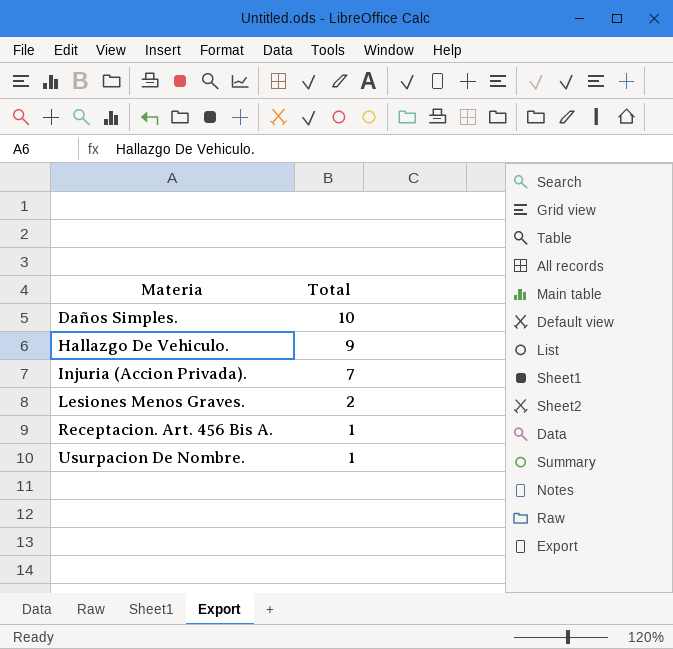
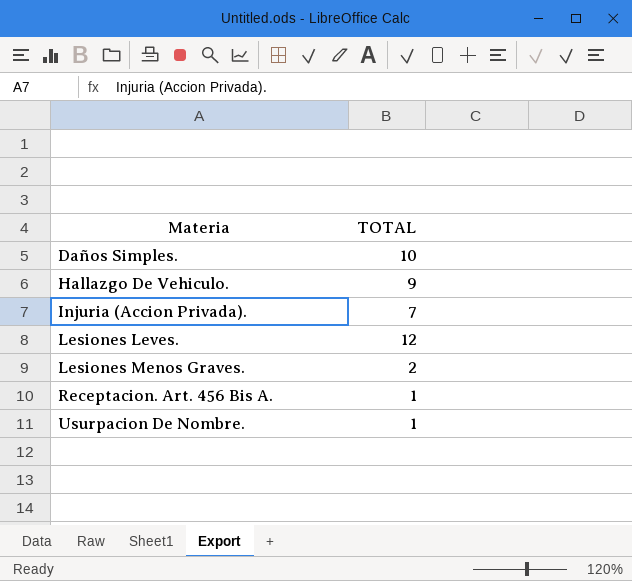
column name: Total -> TOTAL
row Lesiones Leves.: none -> 12

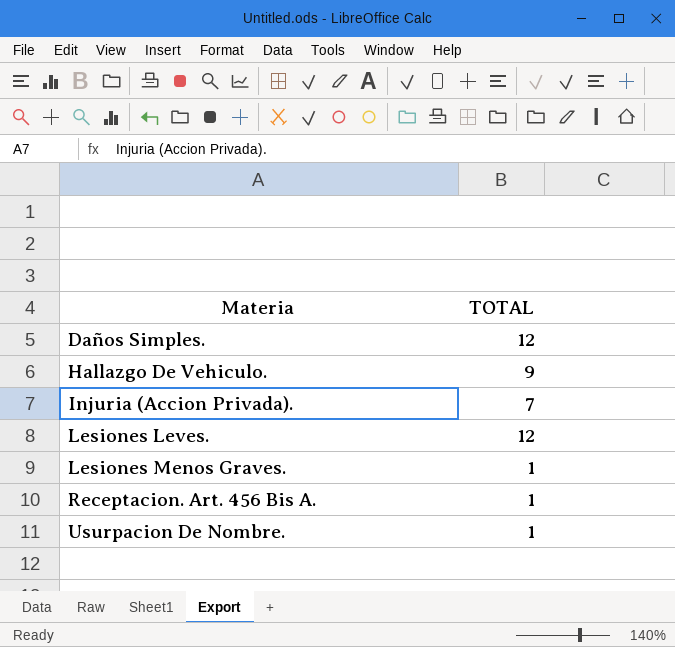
Daños Simples. | TOTAL: 10 -> 12
Lesiones Menos Graves. | TOTAL: 2 -> 1

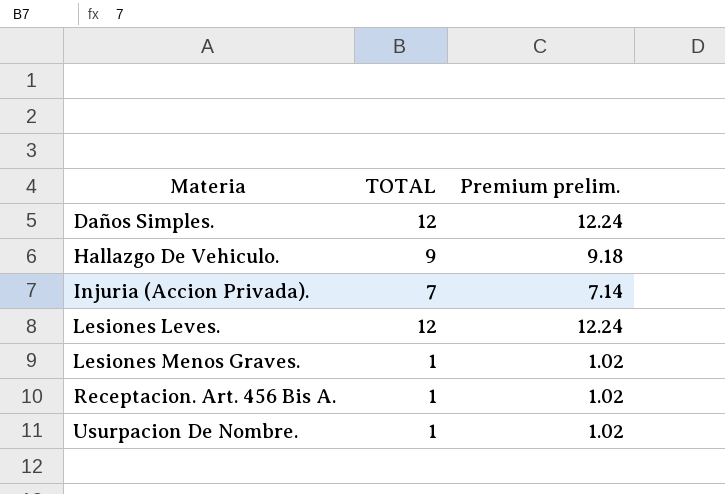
column Premium prelim. | formula: none -> [TOTAL] * 1.02

